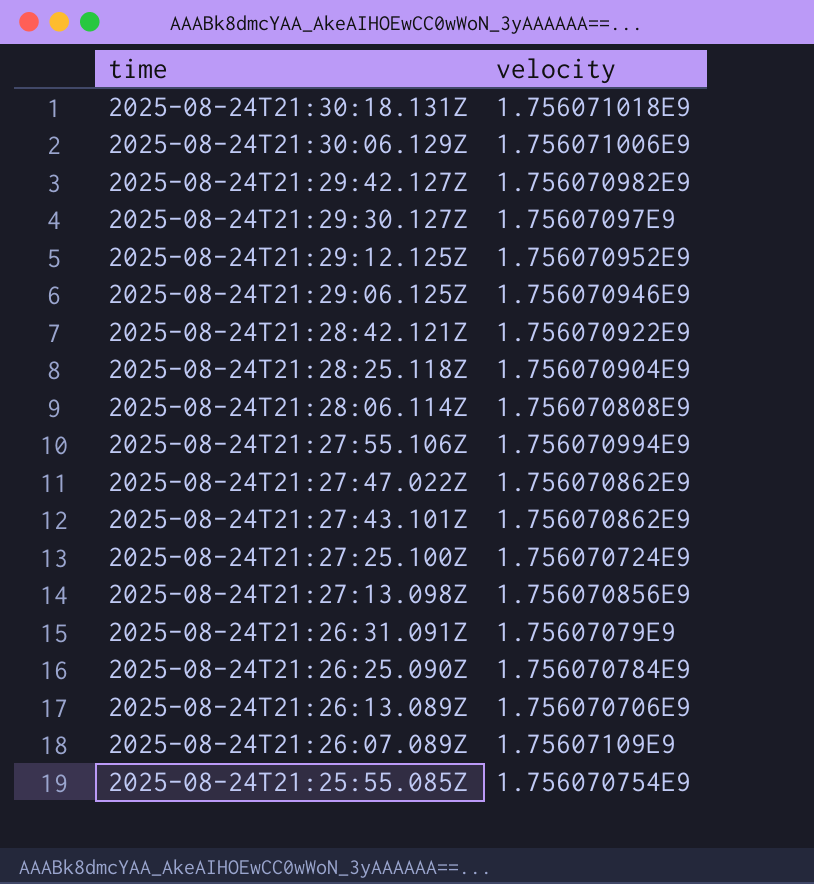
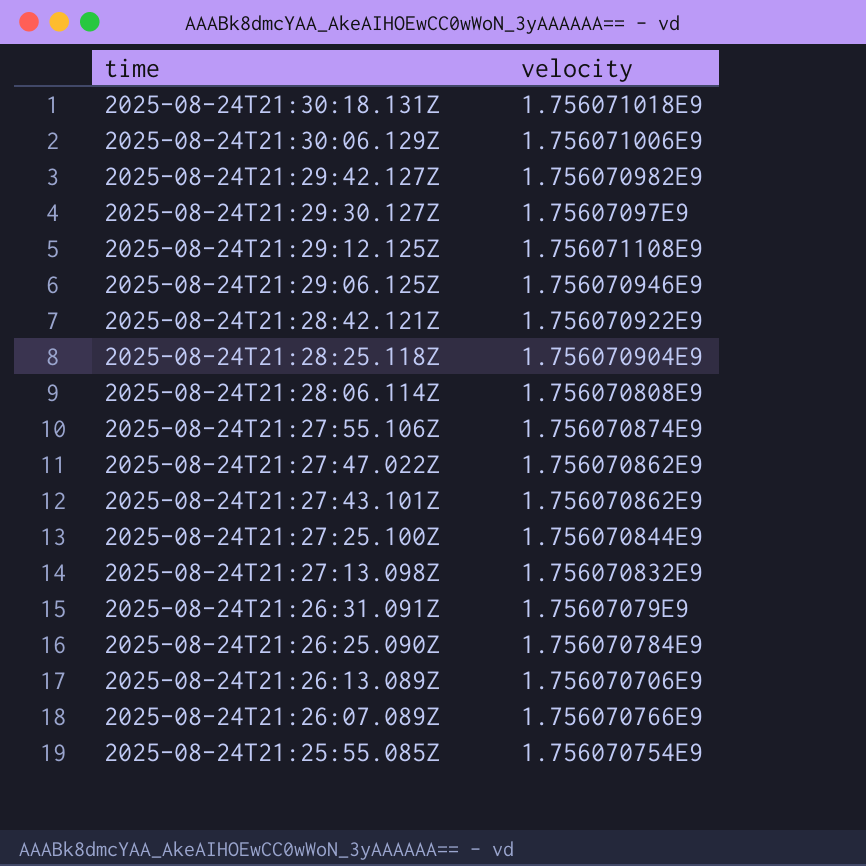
2025-08-24T21:29:12.125Z | velocity: 1.756070952E9 -> 1.756071108E9
2025-08-24T21:27:55.106Z | velocity: 1.756070994E9 -> 1.756070874E9
2025-08-24T21:27:25.100Z | velocity: 1.756070724E9 -> 1.756070844E9
2025-08-24T21:27:13.098Z | velocity: 1.756070856E9 -> 1.756070832E9
2025-08-24T21:26:07.089Z | velocity: 1.75607109E9 -> 1.756070766E9

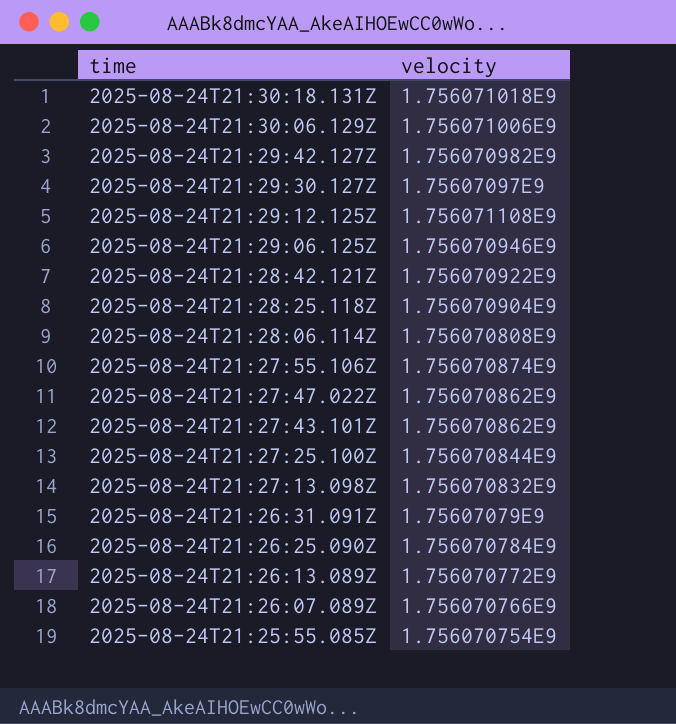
2025-08-24T21:26:13.089Z | velocity: 1.756070706E9 -> 1.756070772E9

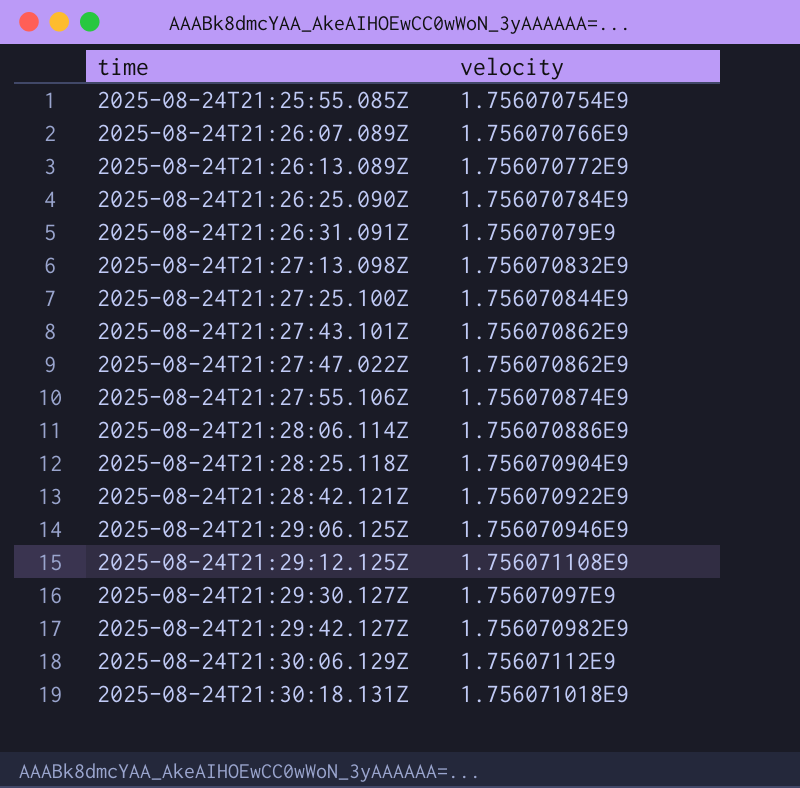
row order: time descending -> time ascending
2025-08-24T21:28:06.114Z | velocity: 1.756070808E9 -> 1.756070886E9
2025-08-24T21:30:06.129Z | velocity: 1.756071006E9 -> 1.75607112E9

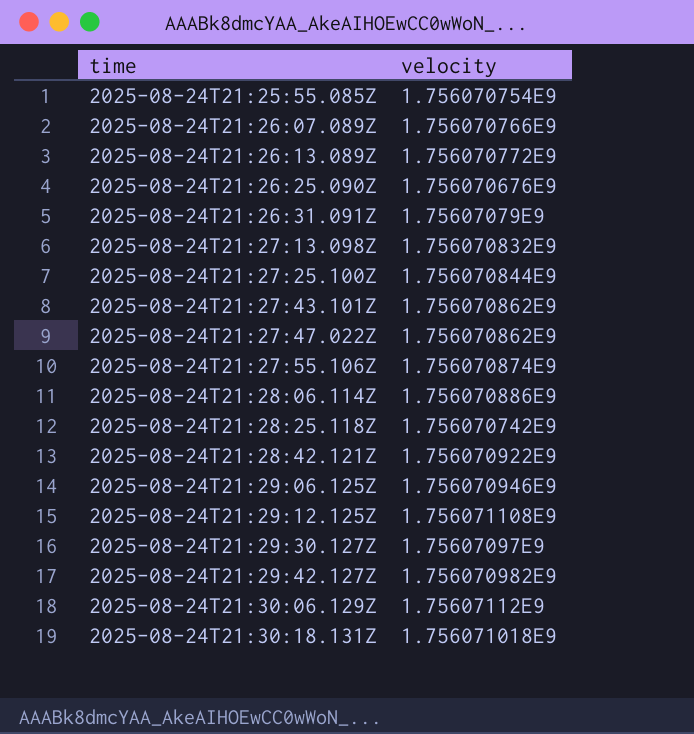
2025-08-24T21:26:25.090Z | velocity: 1.756070784E9 -> 1.756070676E9
2025-08-24T21:28:25.118Z | velocity: 1.756070904E9 -> 1.756070742E9

